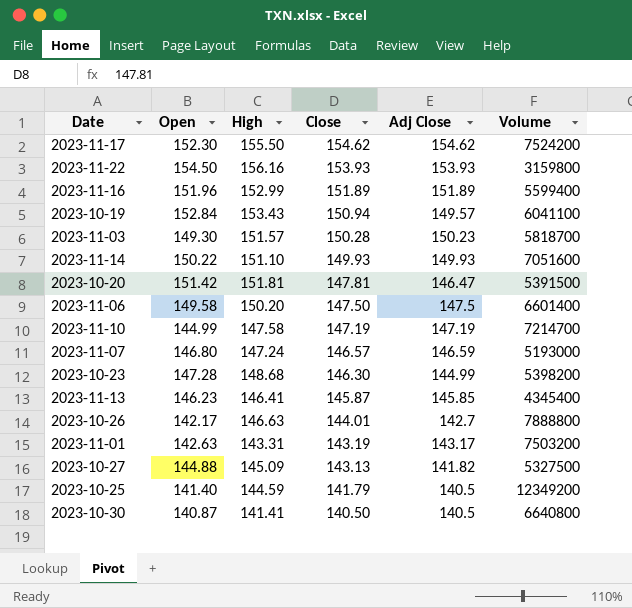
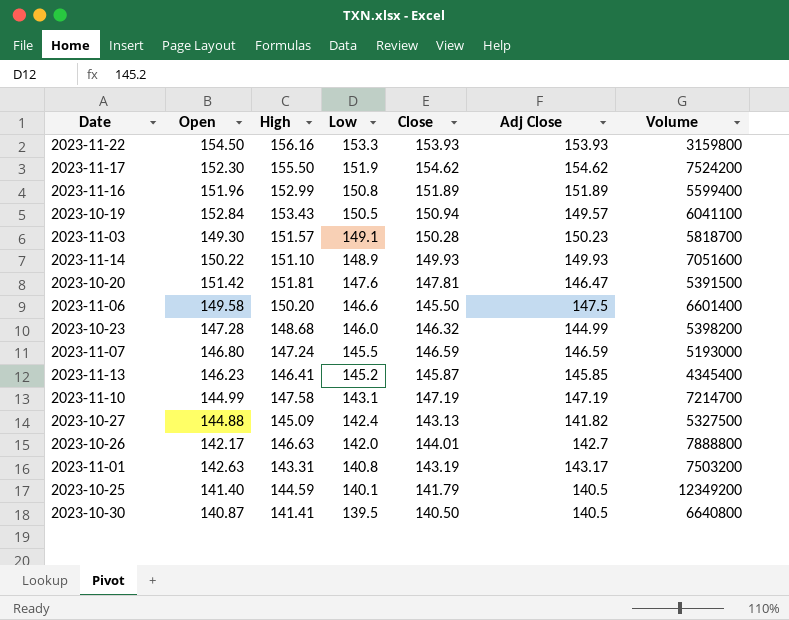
row order: Close descending -> Low descending
column Low | position: none -> 4
2023-11-06 | Close: 147.50 -> 145.50
2023-10-23 | Close: 146.30 -> 146.32
2023-11-07 | Close: 146.57 -> 146.59

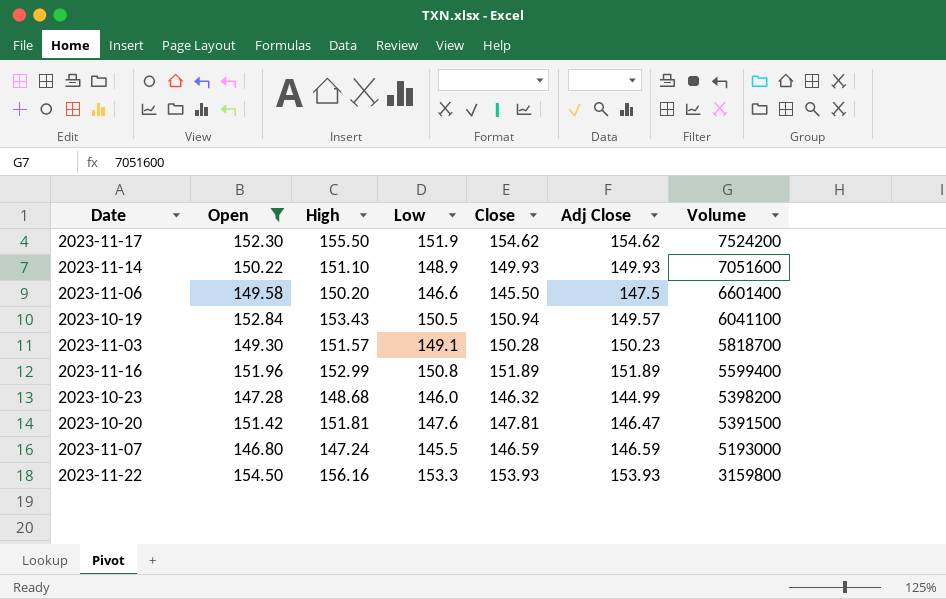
filter: none -> Open >= 146.80
row order: Low descending -> Volume descending

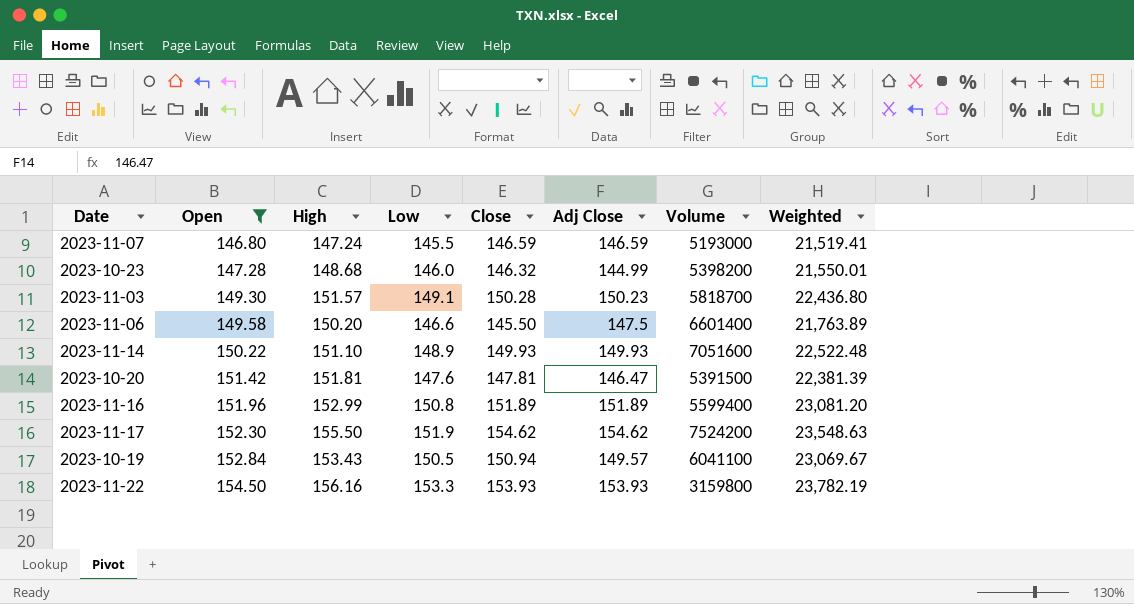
row order: Volume descending -> Open ascending
column Weighted | formula: none -> [Open] * [Close]

